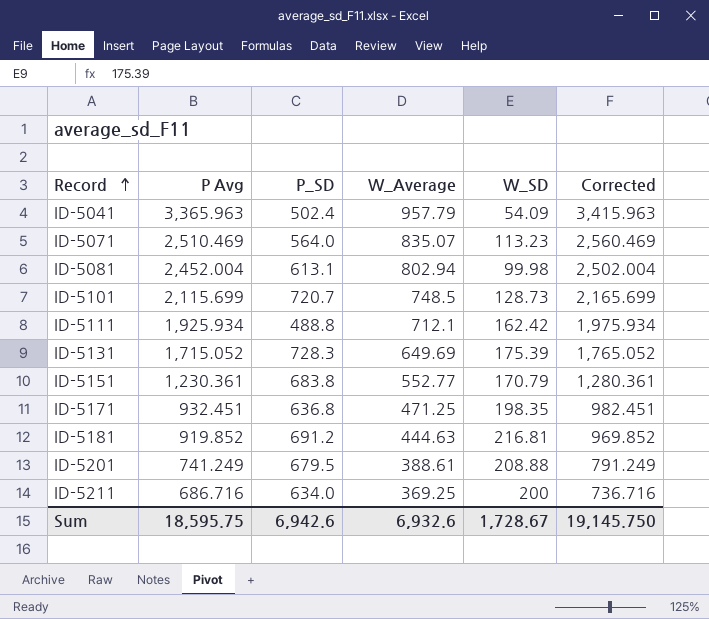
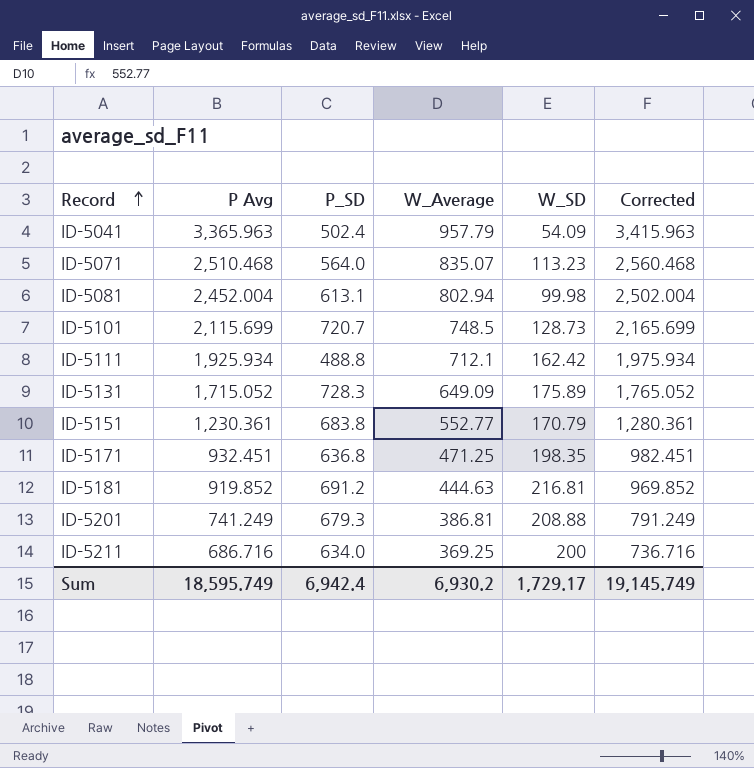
ID-5071 | P Avg: 2,510.469 -> 2,510.468
ID-5071 | Corrected: 2,560.469 -> 2,560.468
ID-5131 | W_Average: 649.69 -> 649.09
ID-5131 | W_SD: 175.39 -> 175.89
ID-5201 | P_SD: 679.5 -> 679.3
ID-5201 | W_Average: 388.61 -> 386.81
Sum | P Avg: 18,595.75 -> 18,595.749
Sum | P_SD: 6,942.6 -> 6,942.4
Sum | W_Average: 6,932.6 -> 6,930.2
Sum | W_SD: 1,728.67 -> 1,729.17
Sum | Corrected: 19,145.750 -> 19,145.749

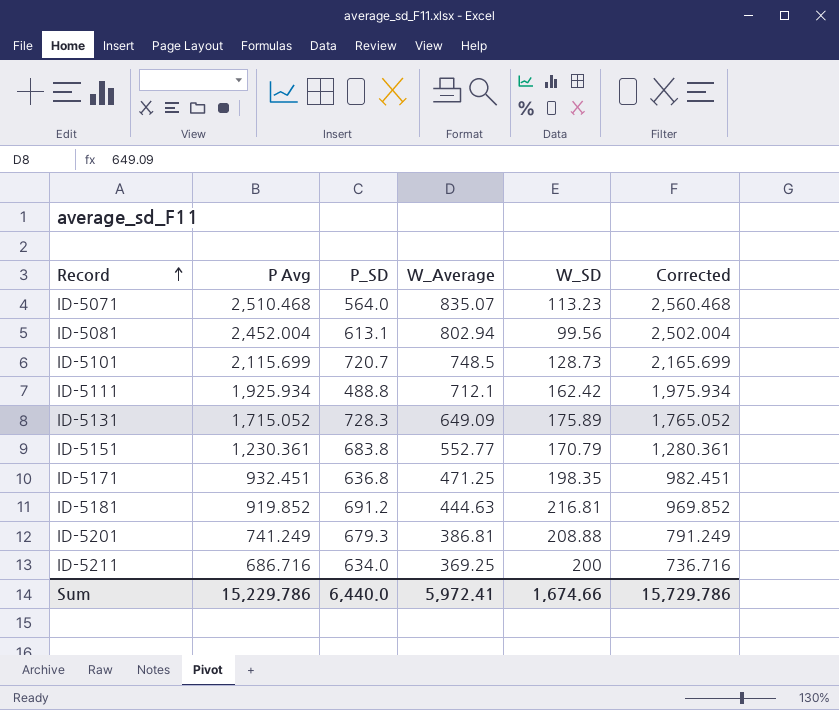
row ID-5041: 3,365.963 | 502.4 | 957.79 | 54.09 | 3,415.963 -> none
ID-5081 | W_SD: 99.98 -> 99.56
Sum | P Avg: 18,595.749 -> 15,229.786
Sum | P_SD: 6,942.4 -> 6,440.0
Sum | W_Average: 6,930.2 -> 5,972.41
Sum | W_SD: 1,729.17 -> 1,674.66
Sum | Corrected: 19,145.749 -> 15,729.786

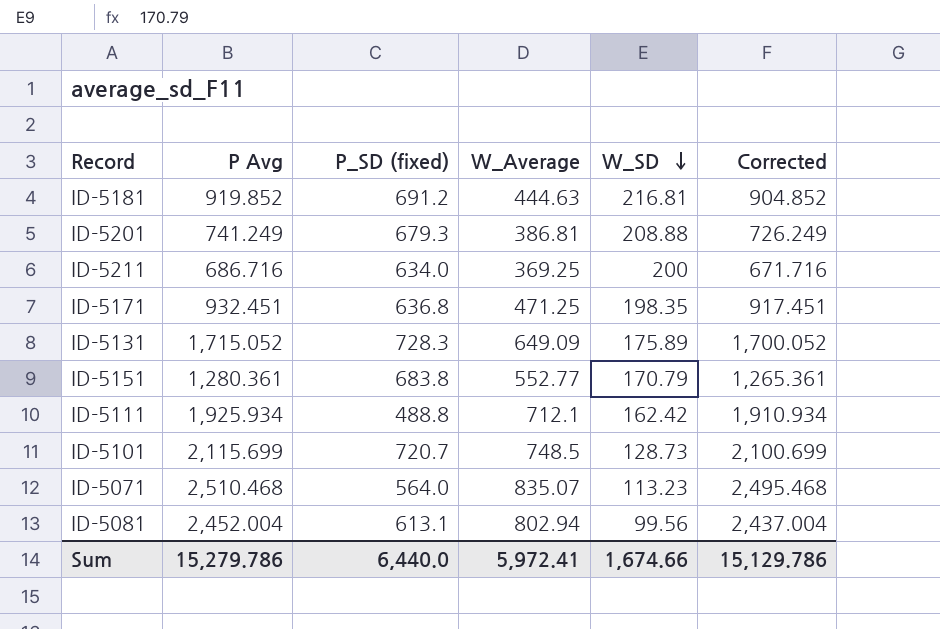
row order: Record ascending -> W_SD descending
column name: P_SD -> P_SD (fixed)
column Corrected | formula: [P Avg] + 50 -> [P Avg] - 15
ID-5151 | P Avg: 1,230.361 -> 1,280.361
Sum | P Avg: 15,229.786 -> 15,279.786
Sum | Corrected: 15,729.786 -> 15,129.786

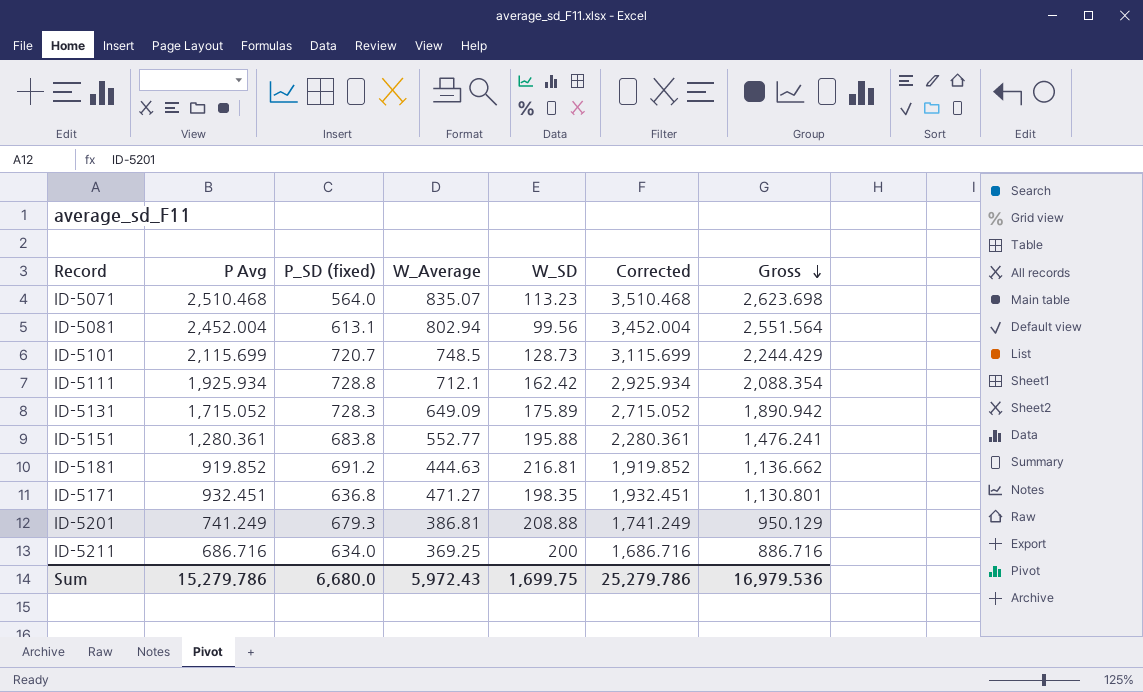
row order: W_SD descending -> Gross descending
column Corrected | formula: [P Avg] - 15 -> [P Avg] + 1000
column Gross | formula: none -> [P Avg] + [W_SD]
ID-5111 | P_SD (fixed): 488.8 -> 728.8
ID-5151 | W_SD: 170.79 -> 195.88
ID-5171 | W_Average: 471.25 -> 471.27
Sum | P_SD (fixed): 6,440.0 -> 6,680.0
Sum | W_Average: 5,972.41 -> 5,972.43
Sum | W_SD: 1,674.66 -> 1,699.75
Sum | Corrected: 15,129.786 -> 25,279.786

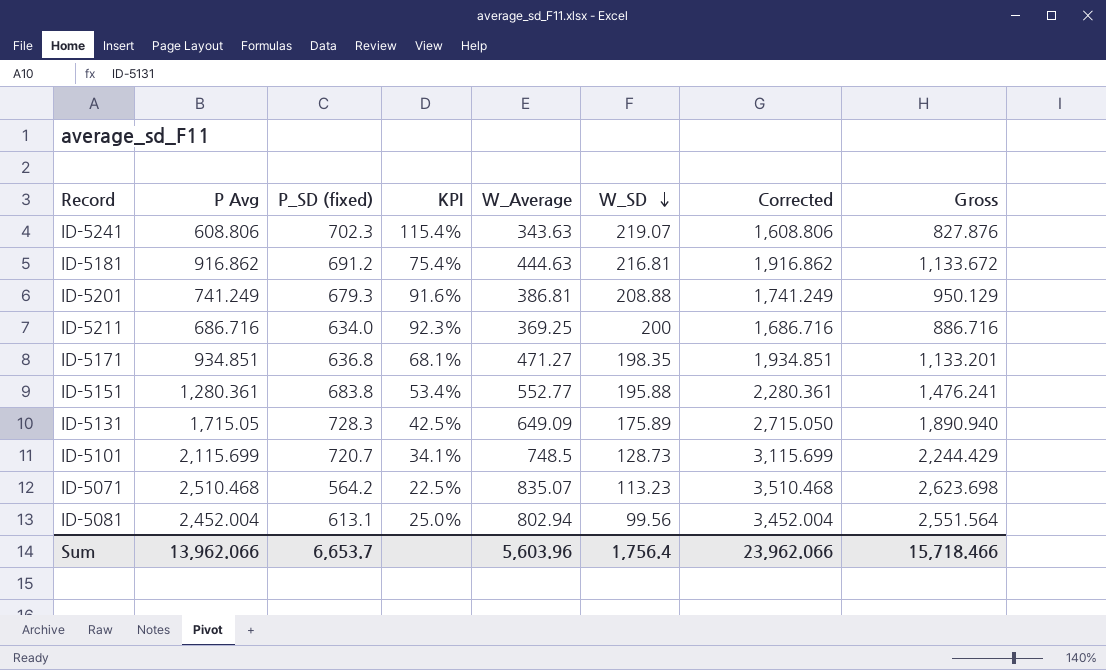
row order: Gross descending -> W_SD descending
column KPI | formula: none -> [P_SD (fixed)] / [P Avg]
row ID-5111: 1,925.934 | 728.8 | 712.1 | 162.42 | 2,925.934 | 2,088.354 -> none
row ID-5241: none -> 608.806 | 702.3 | 115.4% | 343.63 | 219.07 | 1,608.806 | 827.876
ID-5181 | P Avg: 919.852 -> 916.862
ID-5181 | Corrected: 1,919.852 -> 1,916.862
ID-5181 | Gross: 1,136.662 -> 1,133.672
ID-5171 | P Avg: 932.451 -> 934.851
ID-5171 | Corrected: 1,932.451 -> 1,934.851
ID-5171 | Gross: 1,130.801 -> 1,133.201
ID-5131 | P Avg: 1,715.052 -> 1,715.05
ID-5131 | Corrected: 2,715.052 -> 2,715.050
ID-5131 | Gross: 1,890.942 -> 1,890.940
ID-5071 | P_SD (fixed): 564.0 -> 564.2
Sum | P Avg: 15,279.786 -> 13,962.066
Sum | P_SD (fixed): 6,680.0 -> 6,653.7
Sum | W_Average: 5,972.43 -> 5,603.96
Sum | W_SD: 1,699.75 -> 1,756.4
Sum | Corrected: 25,279.786 -> 23,962.066
Sum | Gross: 16,979.536 -> 15,718.466

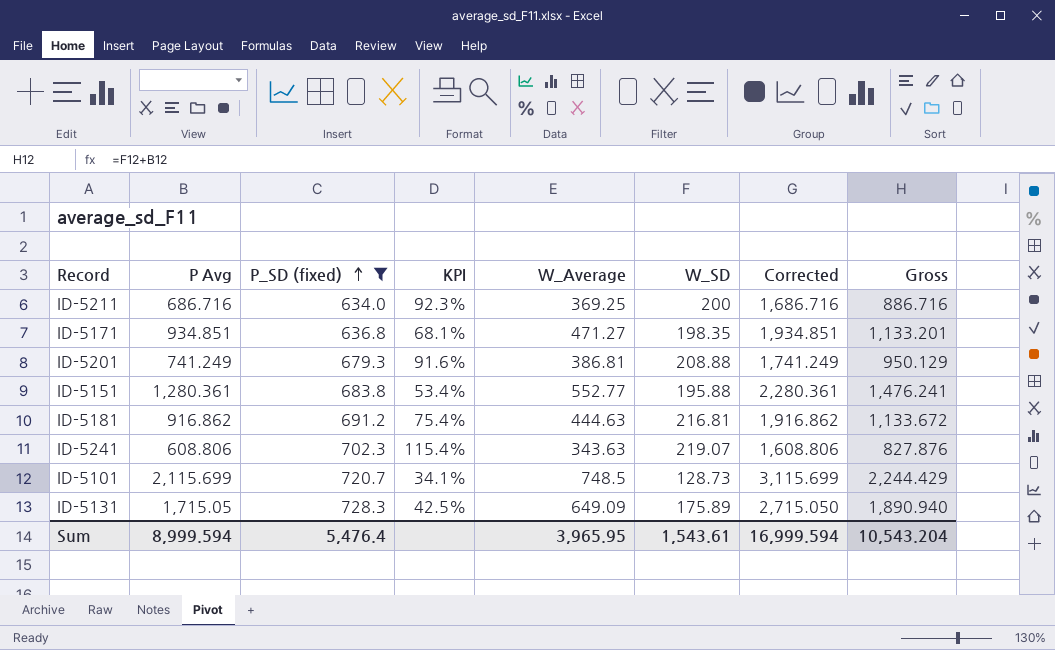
filter: none -> P_SD (fixed) >= 634.0
row order: W_SD descending -> P_SD (fixed) ascending
Sum | P Avg: 13,962.066 -> 8,999.594
Sum | P_SD (fixed): 6,653.7 -> 5,476.4
Sum | W_Average: 5,603.96 -> 3,965.95
Sum | W_SD: 1,756.4 -> 1,543.61
Sum | Corrected: 23,962.066 -> 16,999.594
Sum | Gross: 15,718.466 -> 10,543.204

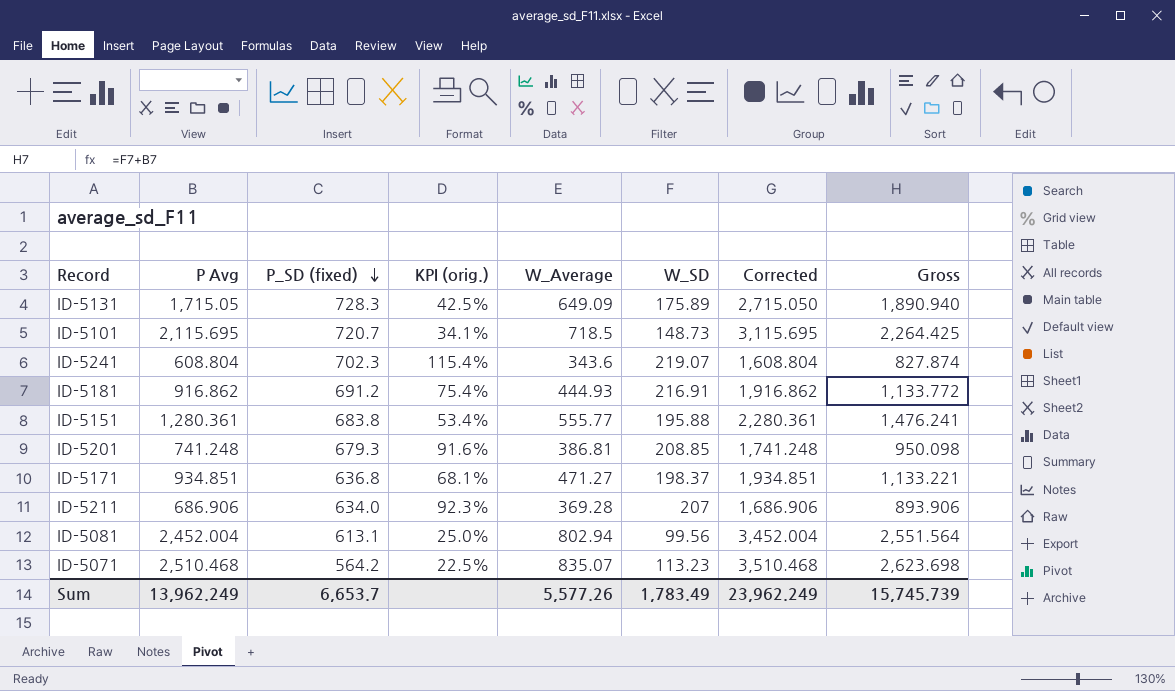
filter: P_SD (fixed) >= 634.0 -> none
row order: P_SD (fixed) ascending -> P_SD (fixed) descending
column name: KPI -> KPI (orig.)
ID-5101 | P Avg: 2,115.699 -> 2,115.695
ID-5101 | W_Average: 748.5 -> 718.5
ID-5101 | W_SD: 128.73 -> 148.73
ID-5101 | Corrected: 3,115.699 -> 3,115.695
ID-5101 | Gross: 2,244.429 -> 2,264.425
ID-5241 | P Avg: 608.806 -> 608.804
ID-5241 | W_Average: 343.63 -> 343.6
ID-5241 | Corrected: 1,608.806 -> 1,608.804
ID-5241 | Gross: 827.876 -> 827.874
ID-5181 | W_Average: 444.63 -> 444.93
ID-5181 | W_SD: 216.81 -> 216.91
ID-5181 | Gross: 1,133.672 -> 1,133.772
ID-5151 | W_Average: 552.77 -> 555.77
ID-5201 | P Avg: 741.249 -> 741.248
ID-5201 | W_SD: 208.88 -> 208.85
ID-5201 | Corrected: 1,741.249 -> 1,741.248
ID-5201 | Gross: 950.129 -> 950.098
ID-5171 | W_SD: 198.35 -> 198.37
ID-5171 | Gross: 1,133.201 -> 1,133.221
ID-5211 | P Avg: 686.716 -> 686.906
ID-5211 | W_Average: 369.25 -> 369.28
ID-5211 | W_SD: 200 -> 207
ID-5211 | Corrected: 1,686.716 -> 1,686.906
ID-5211 | Gross: 886.716 -> 893.906
Sum | P Avg: 8,999.594 -> 13,962.249
Sum | P_SD (fixed): 5,476.4 -> 6,653.7
Sum | W_Average: 3,965.95 -> 5,577.26
Sum | W_SD: 1,543.61 -> 1,783.49
Sum | Corrected: 16,999.594 -> 23,962.249
Sum | Gross: 10,543.204 -> 15,745.739

